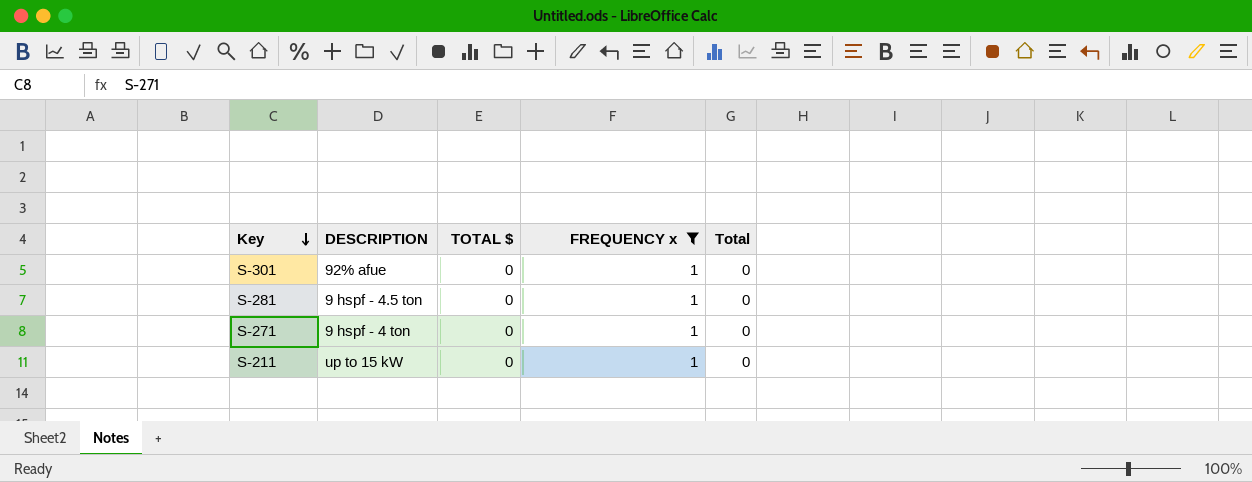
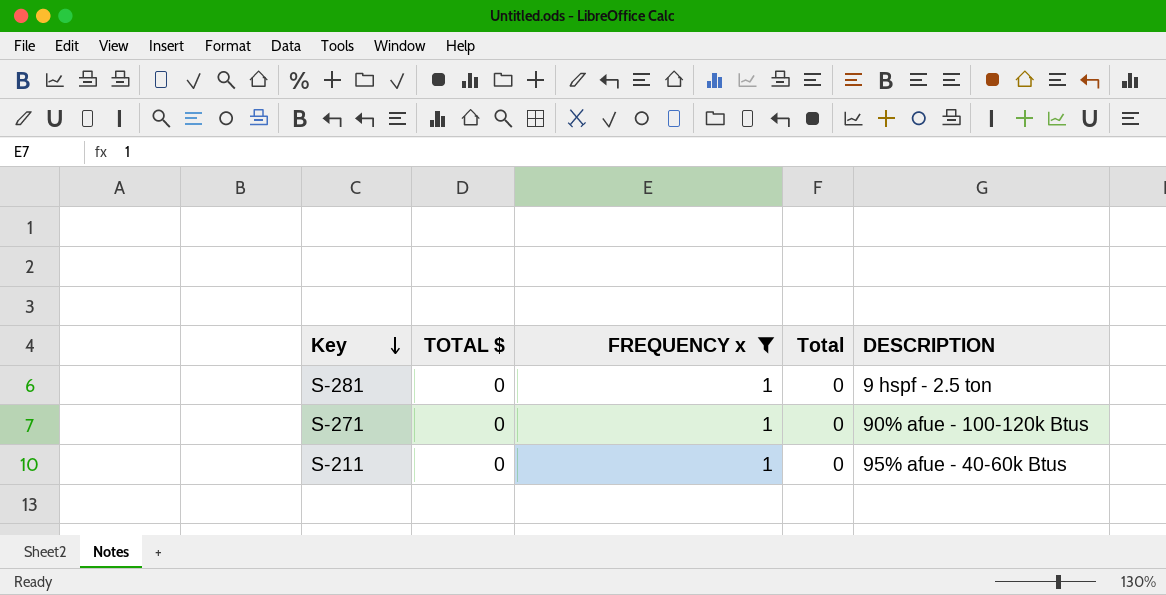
column DESCRIPTION | position: 2 -> 5
row S-301: 92% afue | 0 | 1 | 0 -> none
S-281 | DESCRIPTION: 9 hspf - 4.5 ton -> 9 hspf - 2.5 ton
S-271 | DESCRIPTION: 9 hspf - 4 ton -> 90% afue - 100-120k Btus
S-211 | DESCRIPTION: up to 15 kW -> 95% afue - 40-60k Btus

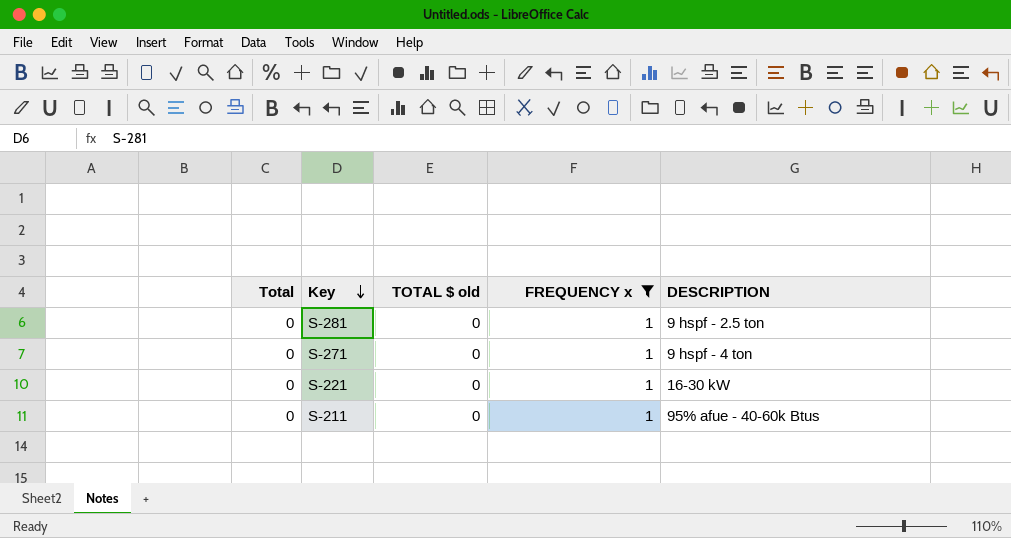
column Total | position: 4 -> 1
column name: TOTAL $ -> TOTAL $ old
S-271 | DESCRIPTION: 90% afue - 100-120k Btus -> 9 hspf - 4 ton
row S-221: none -> 0 | 0 | 1 | 16-30 kW

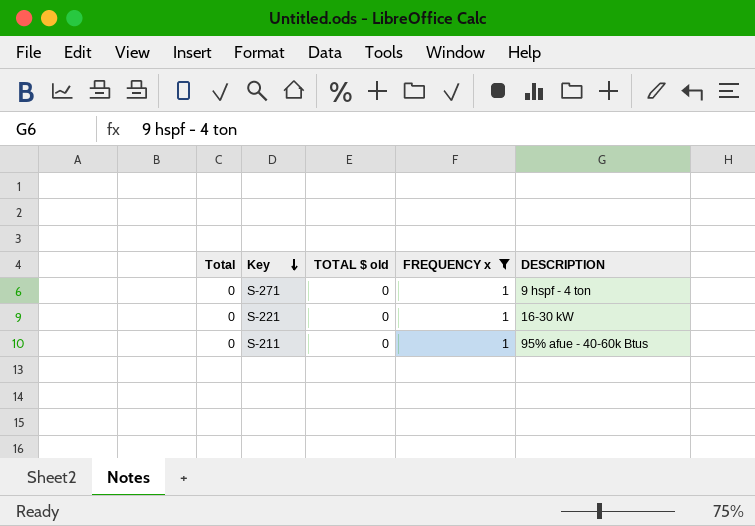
row S-281: 0 | 0 | 1 | 9 hspf - 2.5 ton -> none

